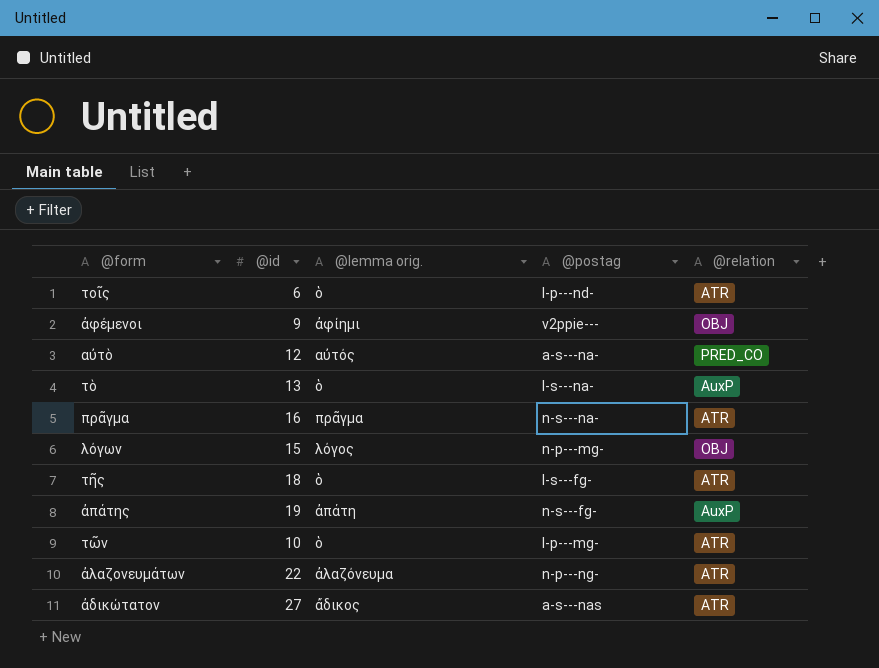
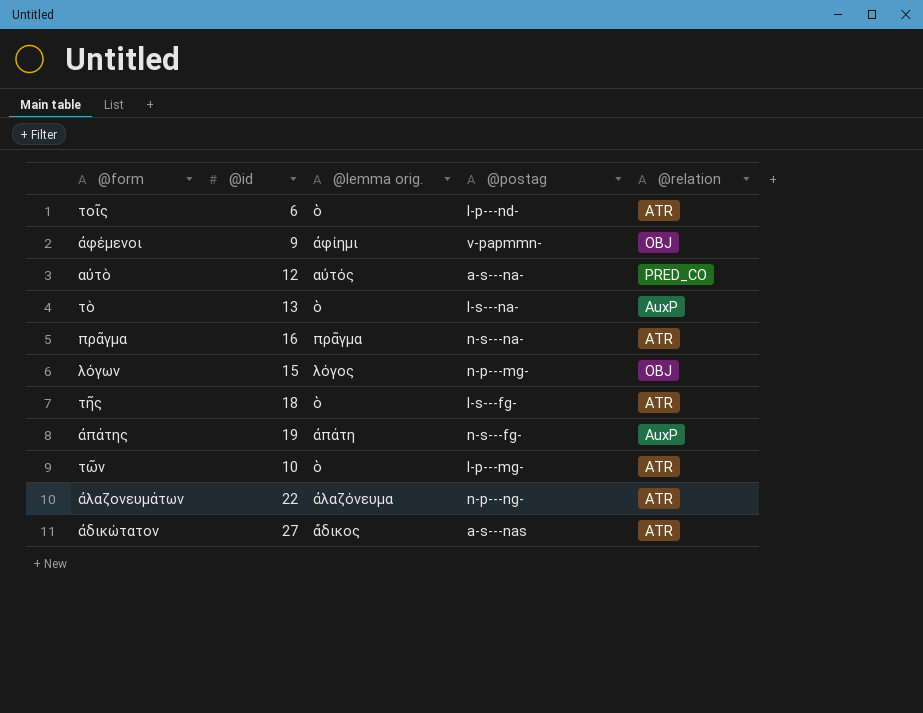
ἀφέμενοι | @postag: v2ppie--- -> v-papmmn-

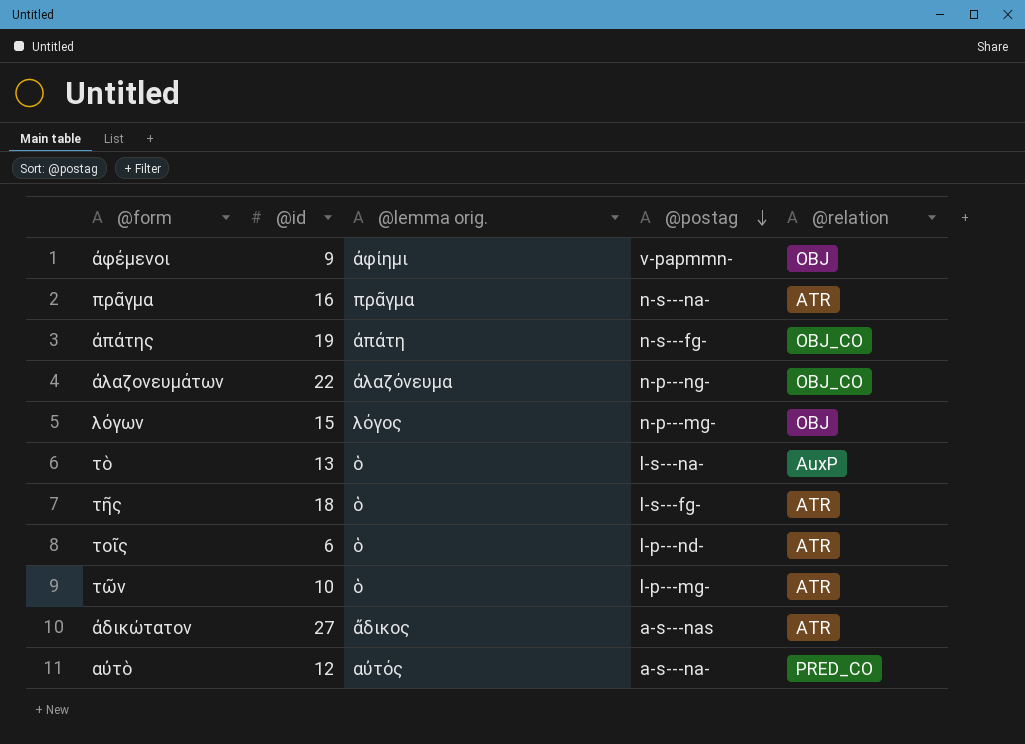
row order: none -> @postag descending
ἀπάτης | @relation: AuxP -> OBJ_CO
ἀλαζονευμάτων | @relation: ATR -> OBJ_CO

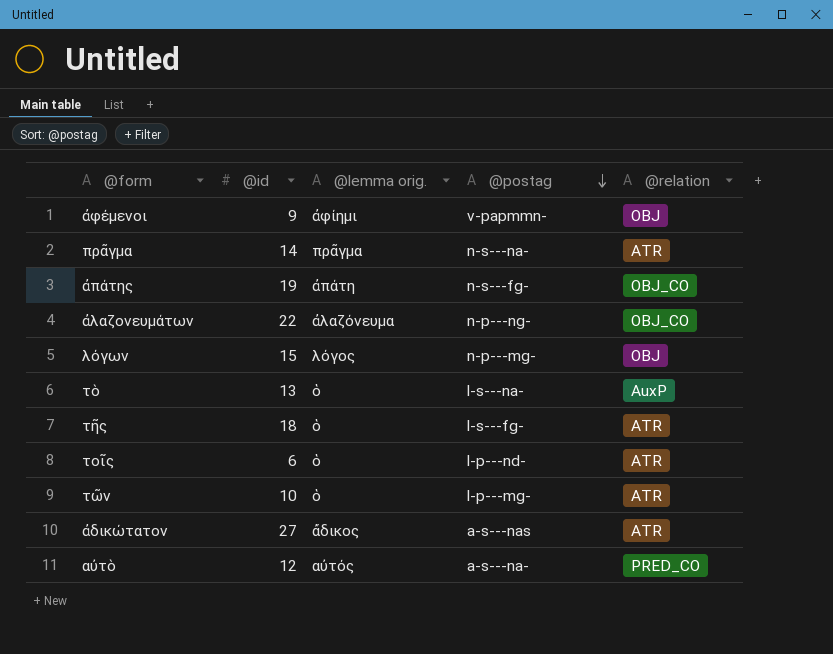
πρᾶγμα | @id: 16 -> 14

